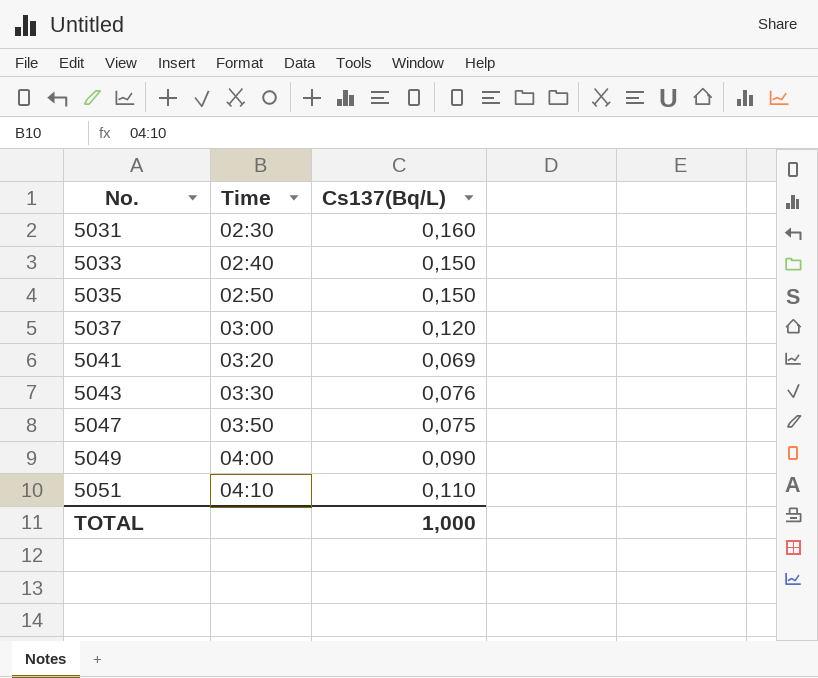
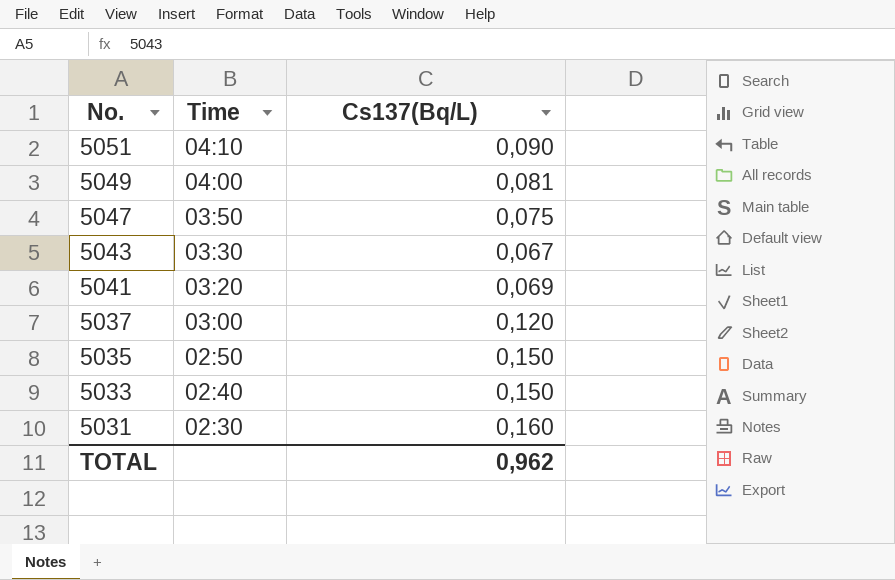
row order: No. ascending -> No. descending
5051 | Cs137(Bq/L): 0,110 -> 0,090
5049 | Cs137(Bq/L): 0,090 -> 0,081
5043 | Cs137(Bq/L): 0,076 -> 0,067
TOTAL | Cs137(Bq/L): 1,000 -> 0,962

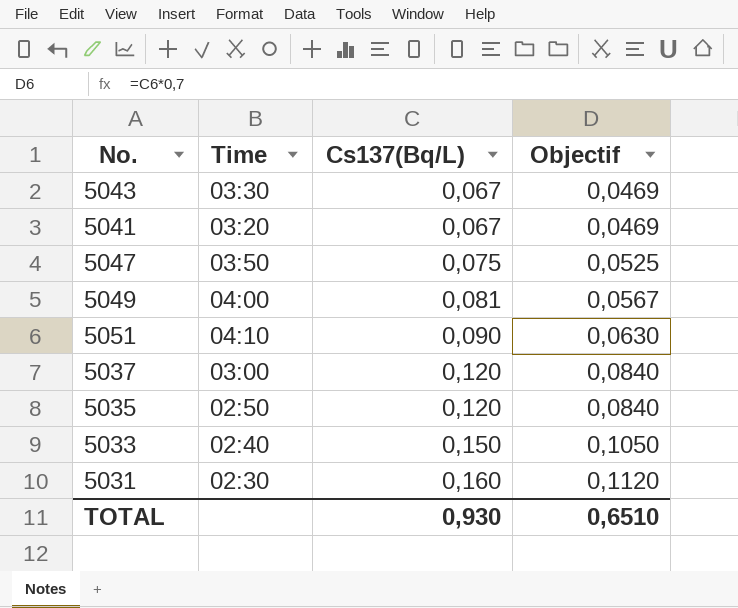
row order: No. descending -> Cs137(Bq/L) ascending
column Objectif | formula: none -> [Cs137(Bq/L)] * 0,7
5041 | Cs137(Bq/L): 0,069 -> 0,067
5035 | Cs137(Bq/L): 0,150 -> 0,120
TOTAL | Cs137(Bq/L): 0,962 -> 0,930

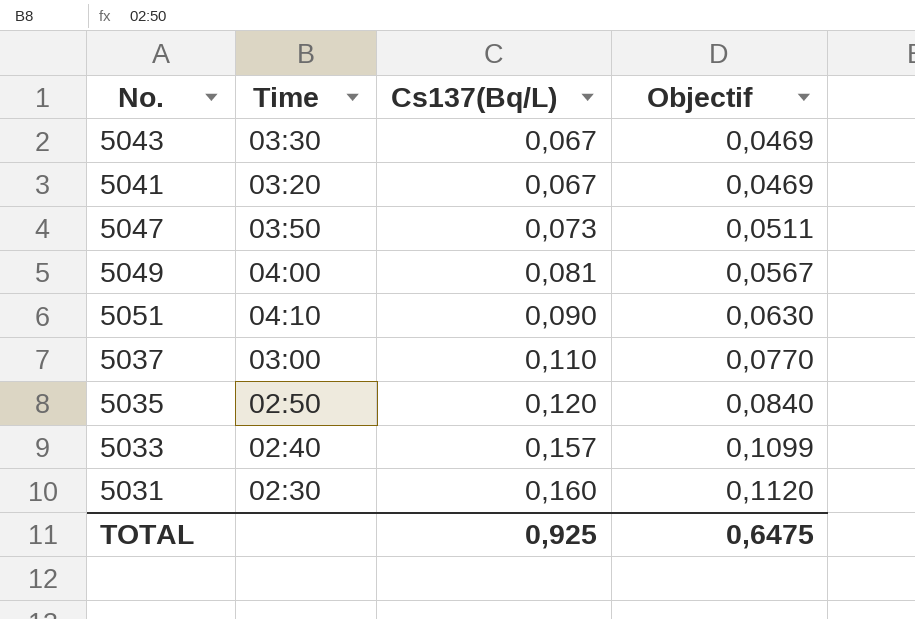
5047 | Cs137(Bq/L): 0,075 -> 0,073
5047 | Objectif: 0,0525 -> 0,0511
5037 | Cs137(Bq/L): 0,120 -> 0,110
5037 | Objectif: 0,0840 -> 0,0770
5033 | Cs137(Bq/L): 0,150 -> 0,157
5033 | Objectif: 0,1050 -> 0,1099
TOTAL | Cs137(Bq/L): 0,930 -> 0,925
TOTAL | Objectif: 0,6510 -> 0,6475

